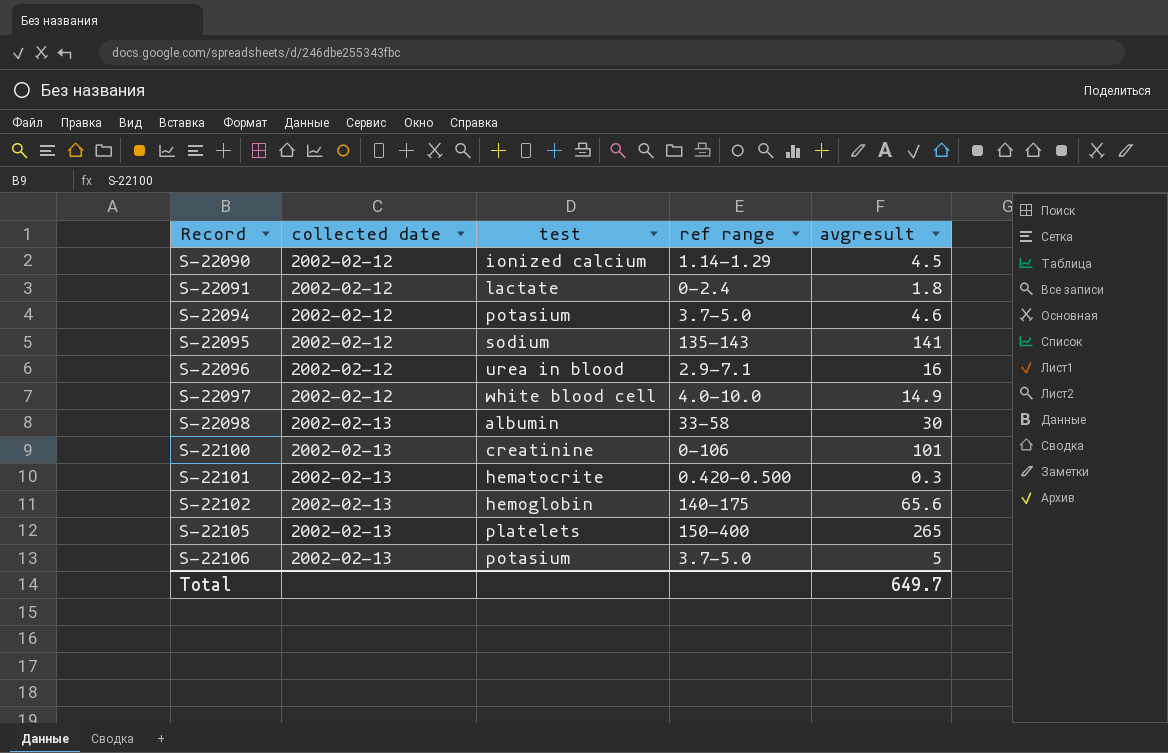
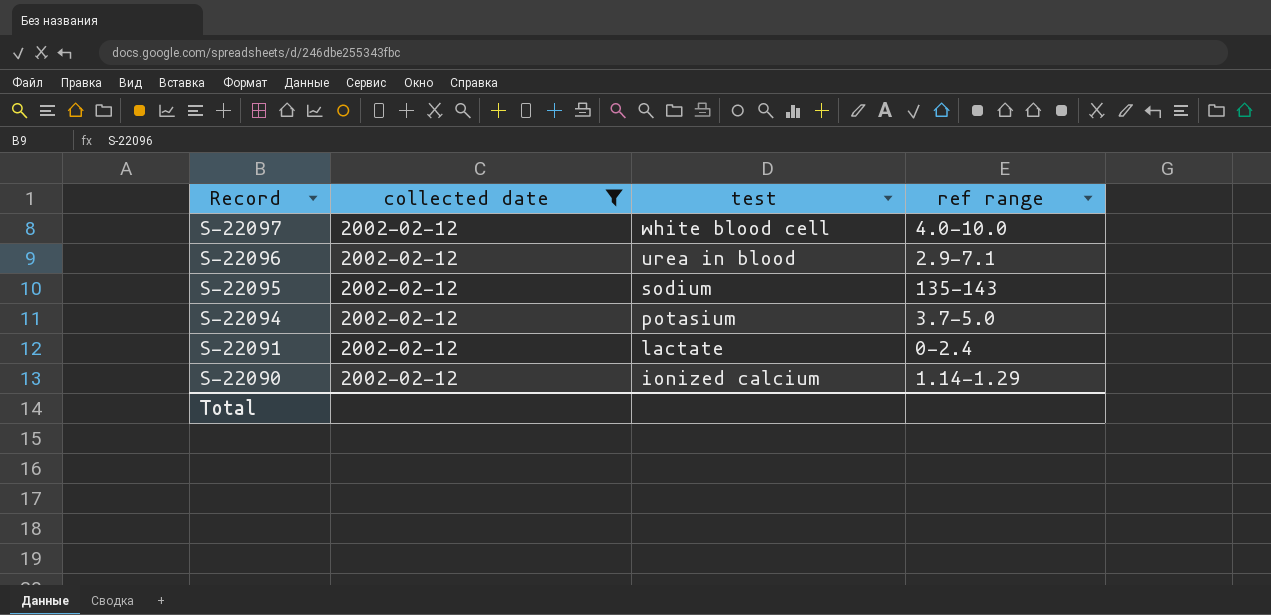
filter: none -> collected date = 2002-02-12
row order: Record ascending -> Record descending
column avgresult | position: 5 -> none

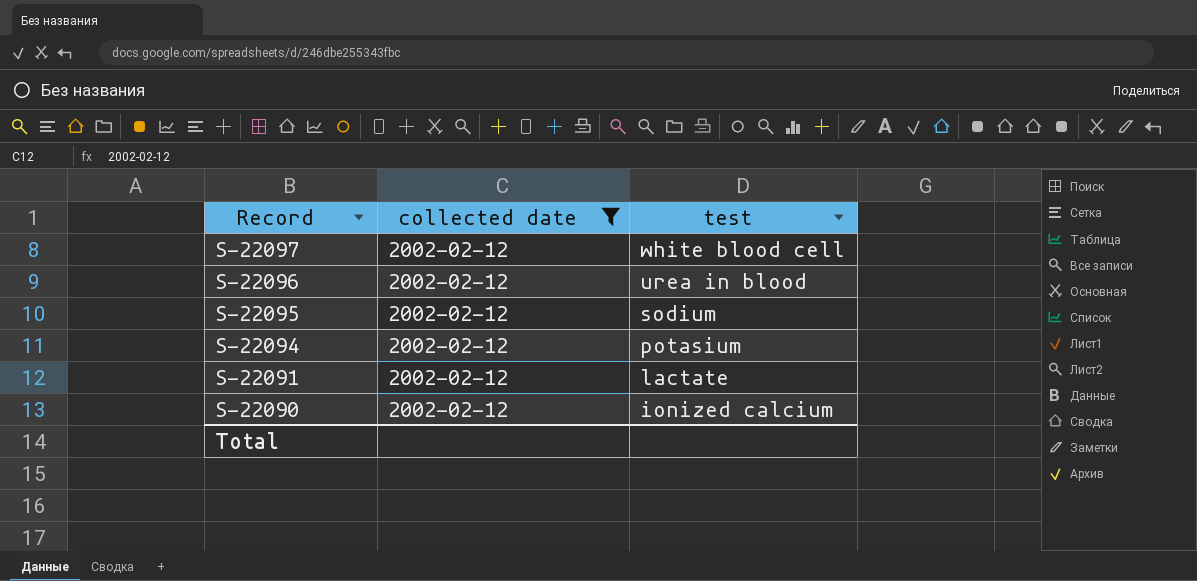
column ref range | position: 4 -> none

